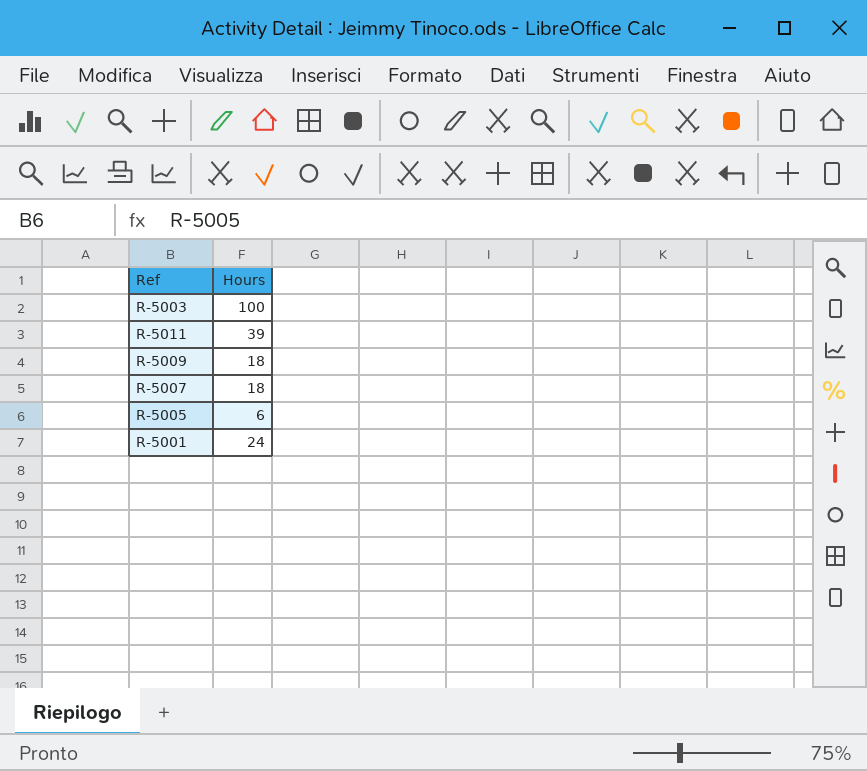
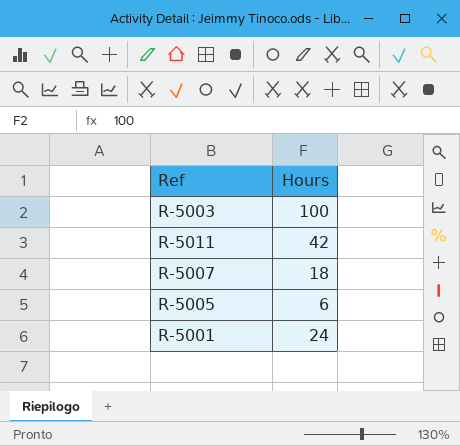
row R-5009: 18 -> none
R-5011 | Hours: 39 -> 42

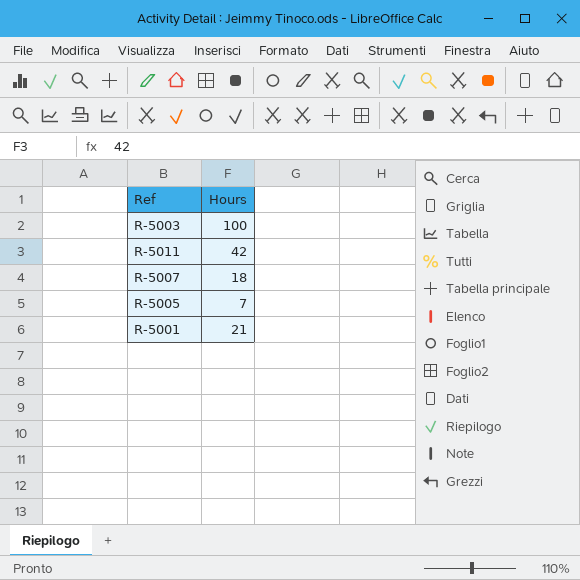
R-5005 | Hours: 6 -> 7
R-5001 | Hours: 24 -> 21

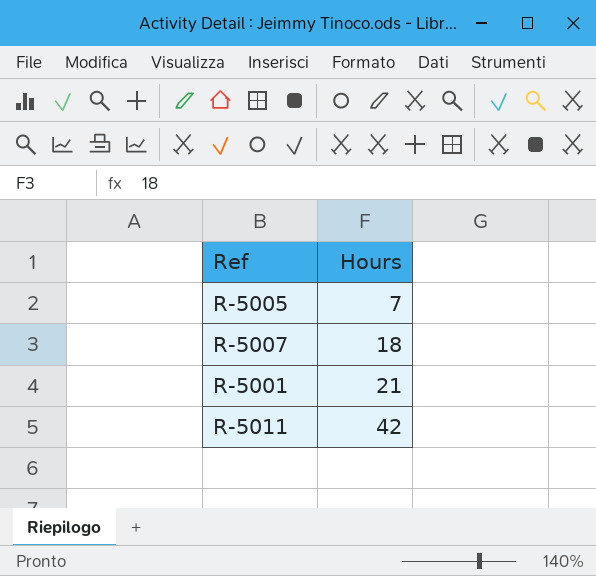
row order: none -> Hours ascending
row R-5003: 100 -> none

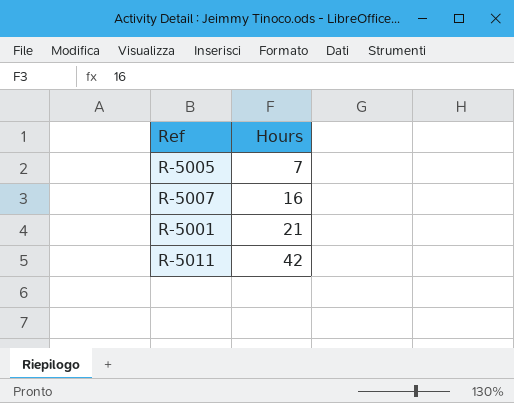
R-5007 | Hours: 18 -> 16

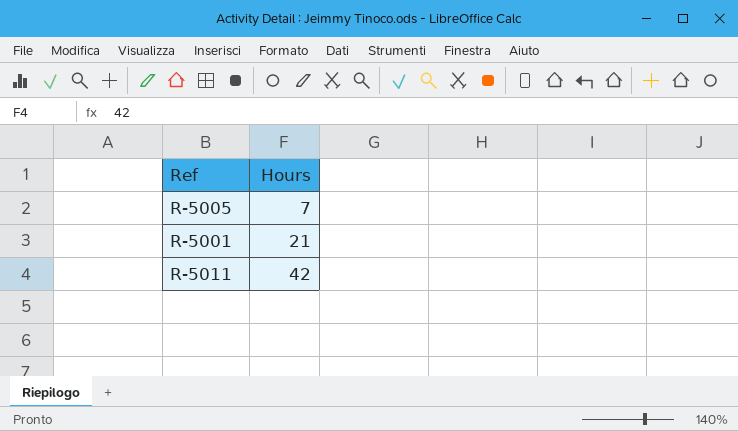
row R-5007: 16 -> none

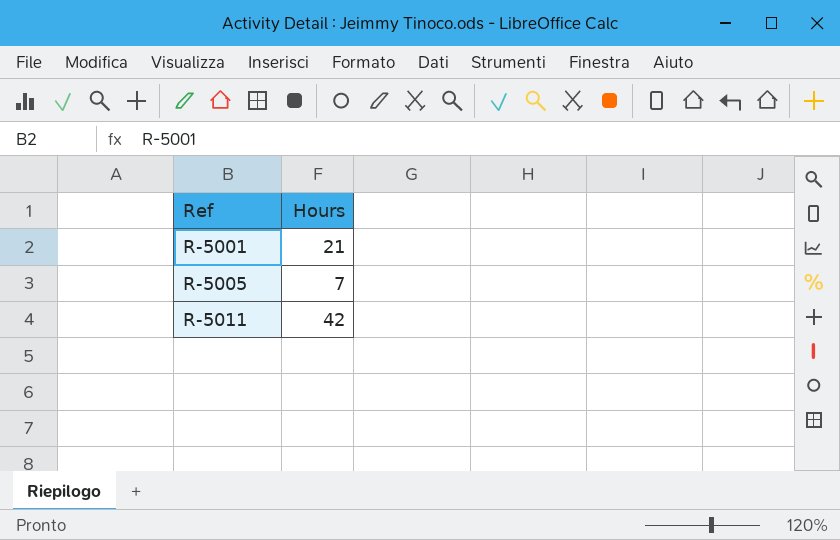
row order: Hours ascending -> Ref ascending

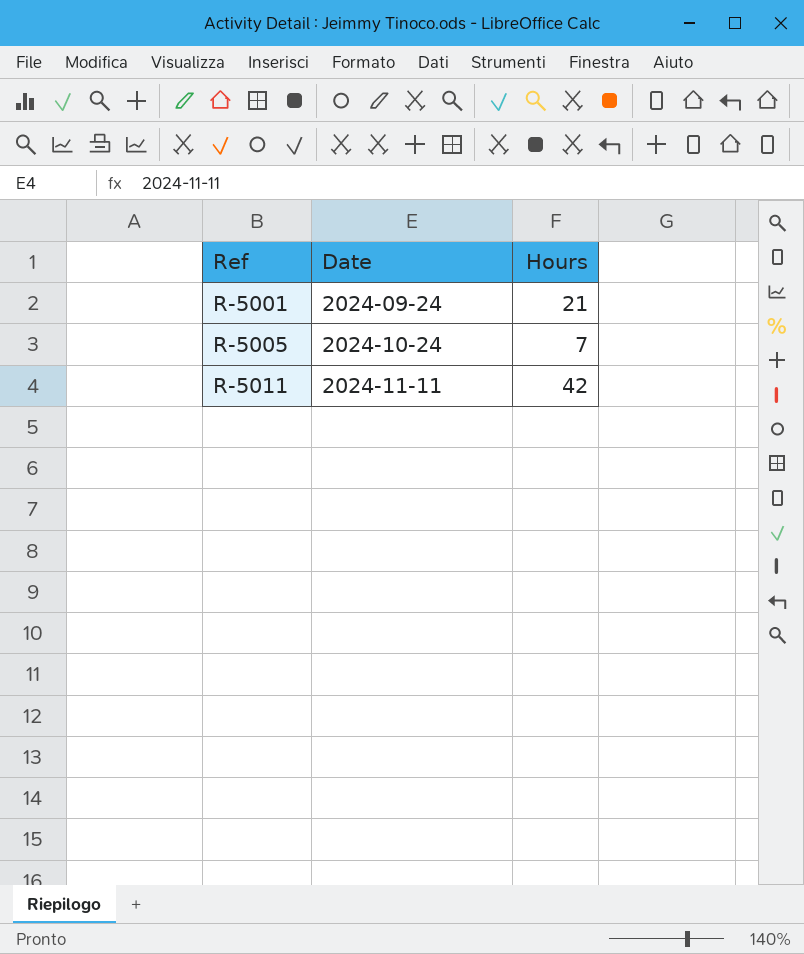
column Date | position: none -> 2

